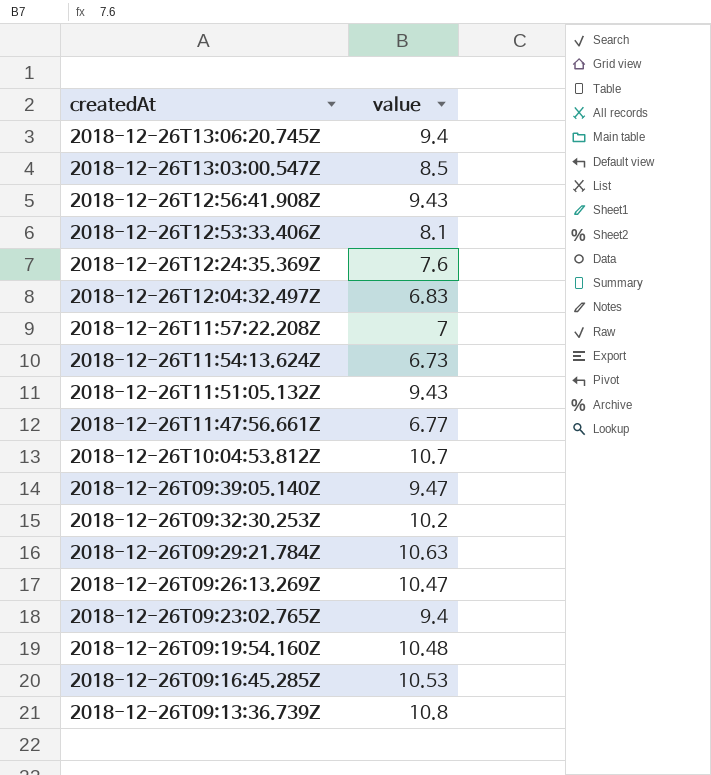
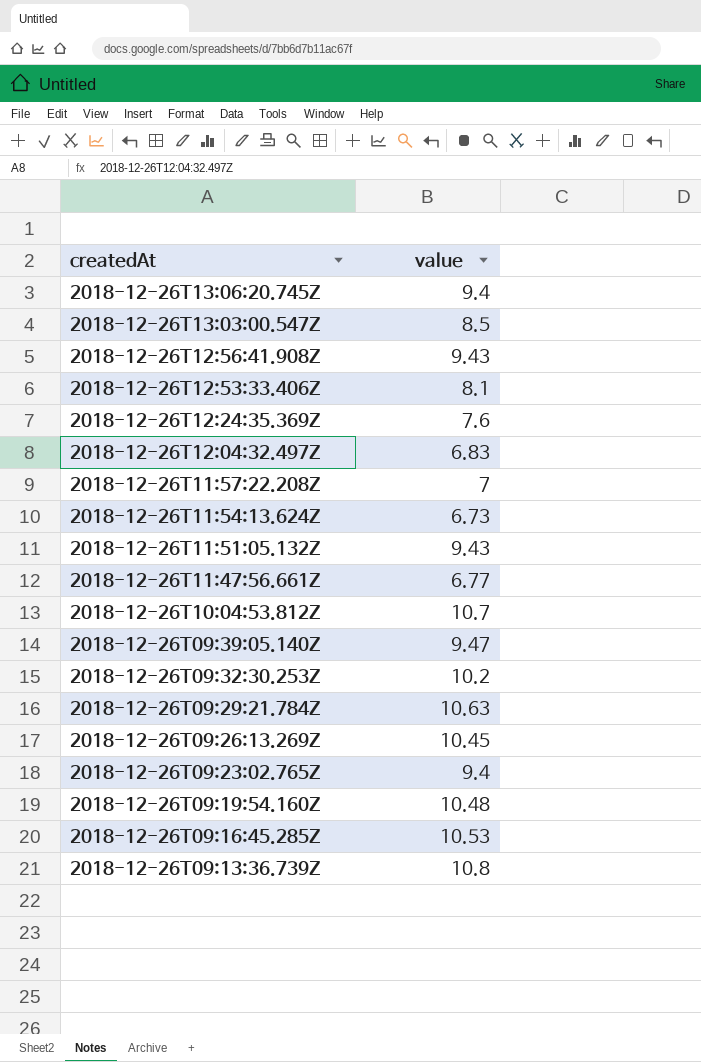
2018-12-26T09:26:13.269Z | value: 10.47 -> 10.45

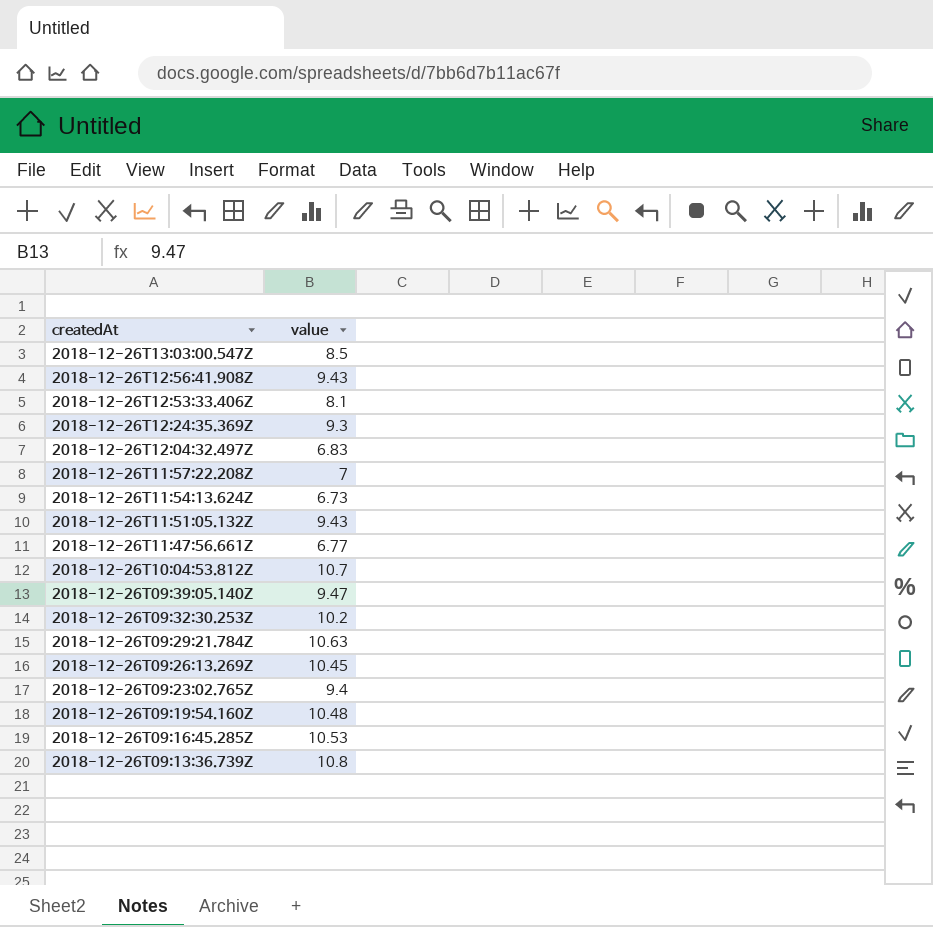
row 2018-12-26T13:06:20.745Z: 9.4 -> none
2018-12-26T12:24:35.369Z | value: 7.6 -> 9.3

